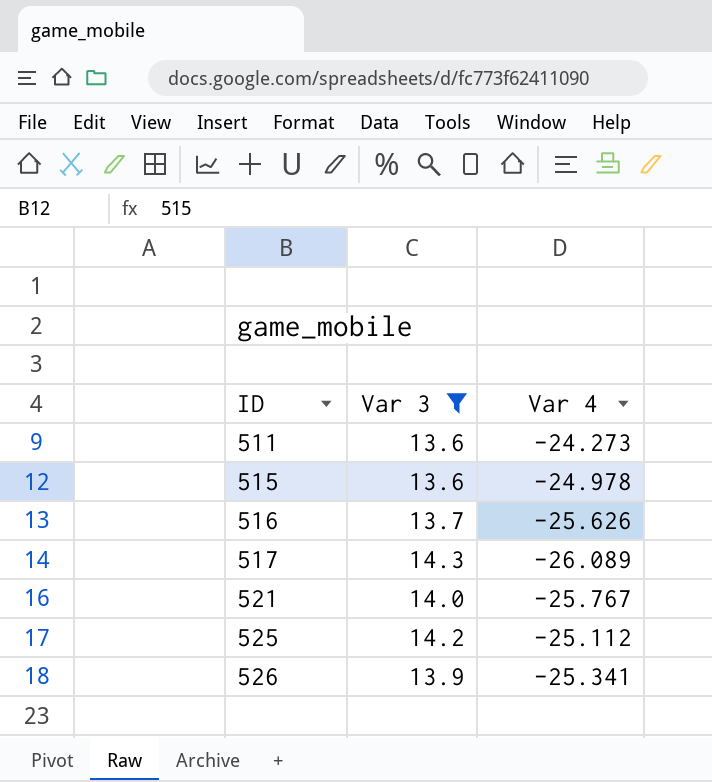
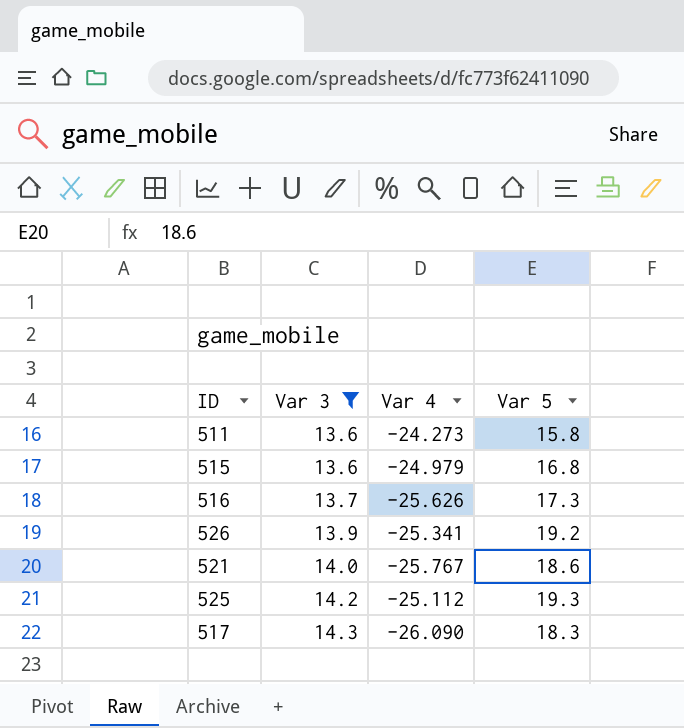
row order: ID ascending -> Var 3 ascending
column Var 5 | position: none -> 4
515 | Var 4: -24.978 -> -24.979
517 | Var 4: -26.089 -> -26.090

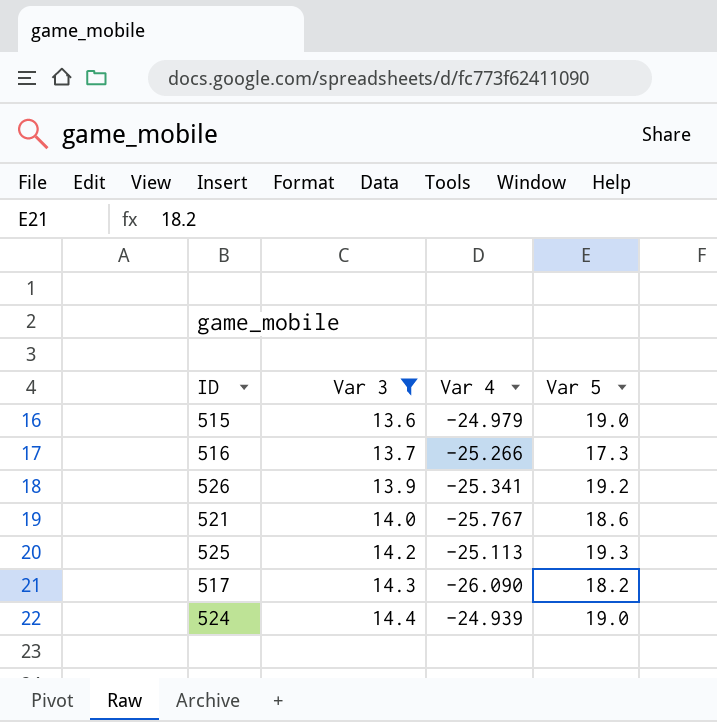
row 511: 13.6 | -24.273 | 15.8 -> none
515 | Var 5: 16.8 -> 19.0
516 | Var 4: -25.626 -> -25.266
525 | Var 4: -25.112 -> -25.113
517 | Var 5: 18.3 -> 18.2
row 524: none -> 14.4 | -24.939 | 19.0

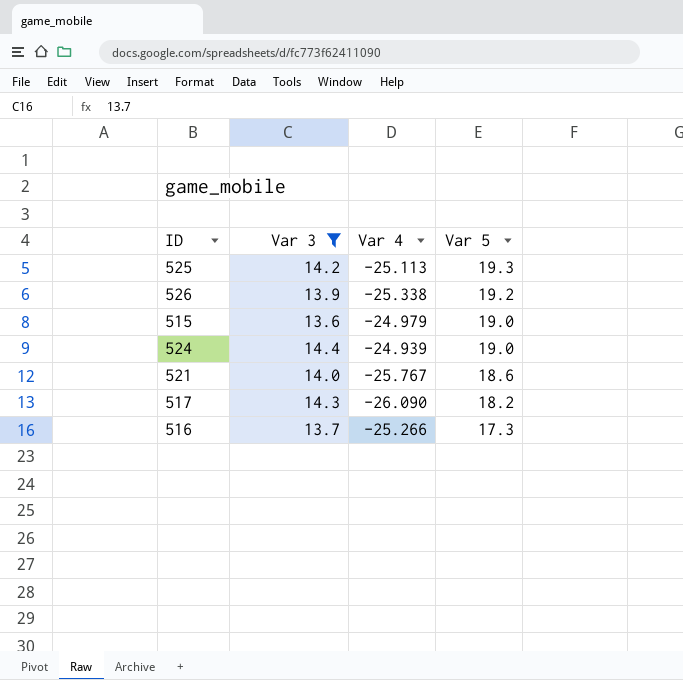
row order: Var 3 ascending -> Var 5 descending
526 | Var 4: -25.341 -> -25.338

